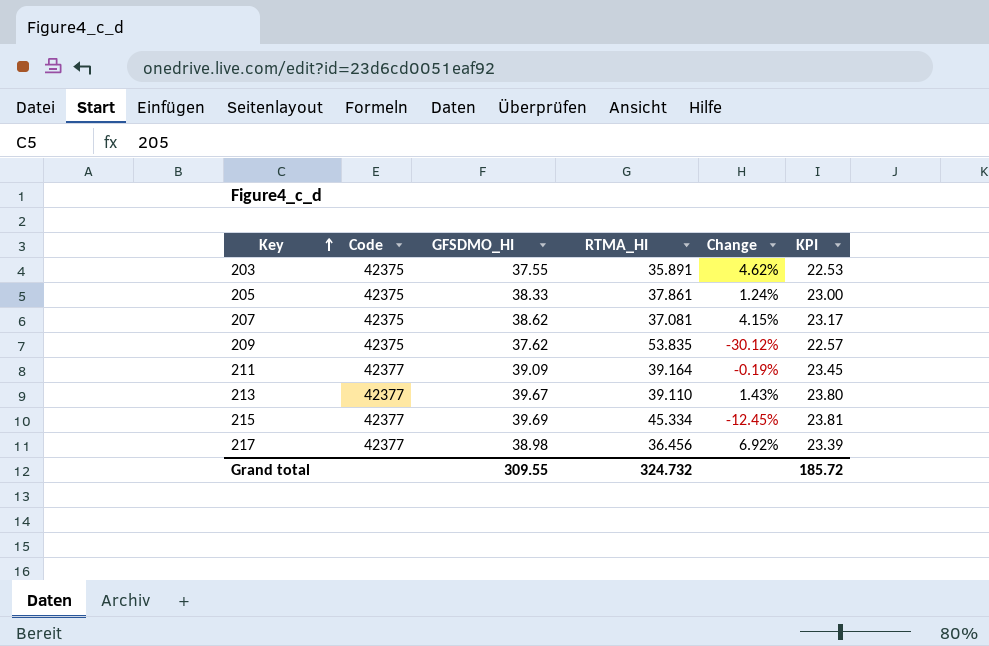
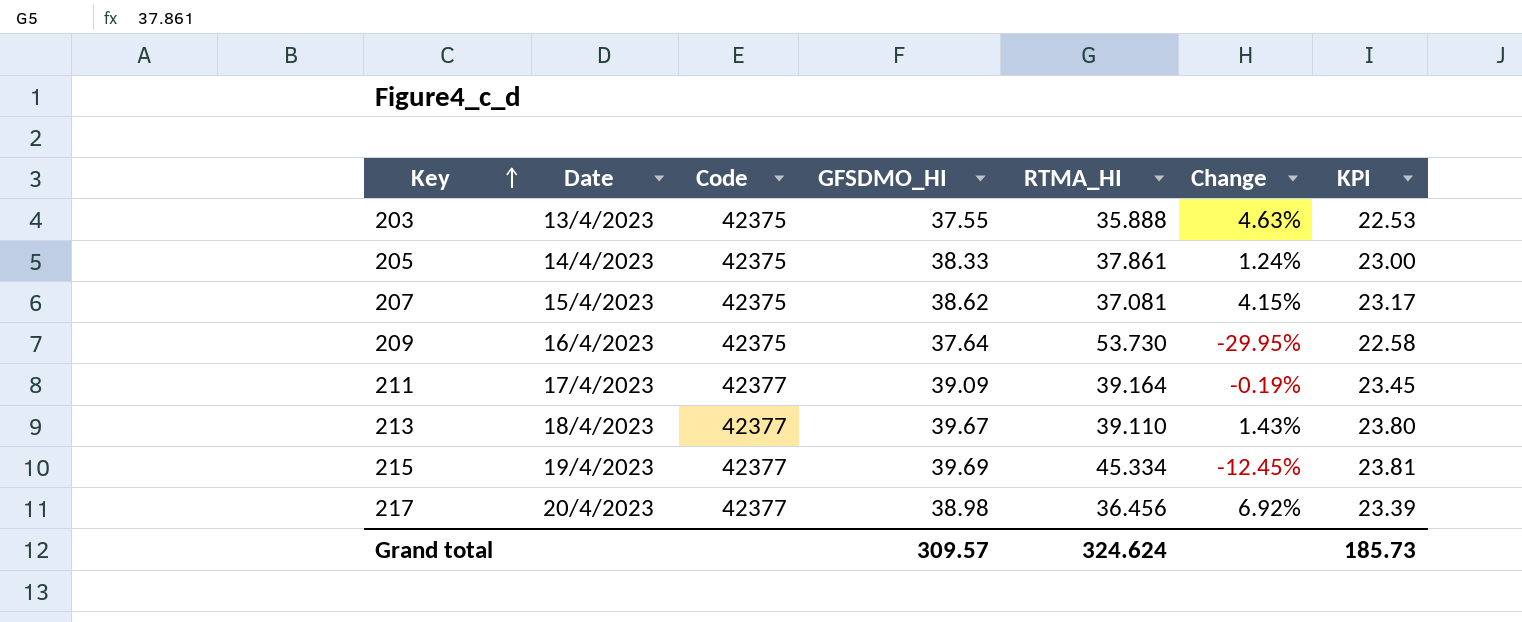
column Date | position: none -> 2
203 | RTMA_HI: 35.891 -> 35.888
203 | Change: 4.62% -> 4.63%
209 | GFSDMO_HI: 37.62 -> 37.64
209 | RTMA_HI: 53.835 -> 53.730
209 | Change: -30.12% -> -29.95%
209 | KPI: 22.57 -> 22.58
Grand total | GFSDMO_HI: 309.55 -> 309.57
Grand total | RTMA_HI: 324.732 -> 324.624
Grand total | KPI: 185.72 -> 185.73

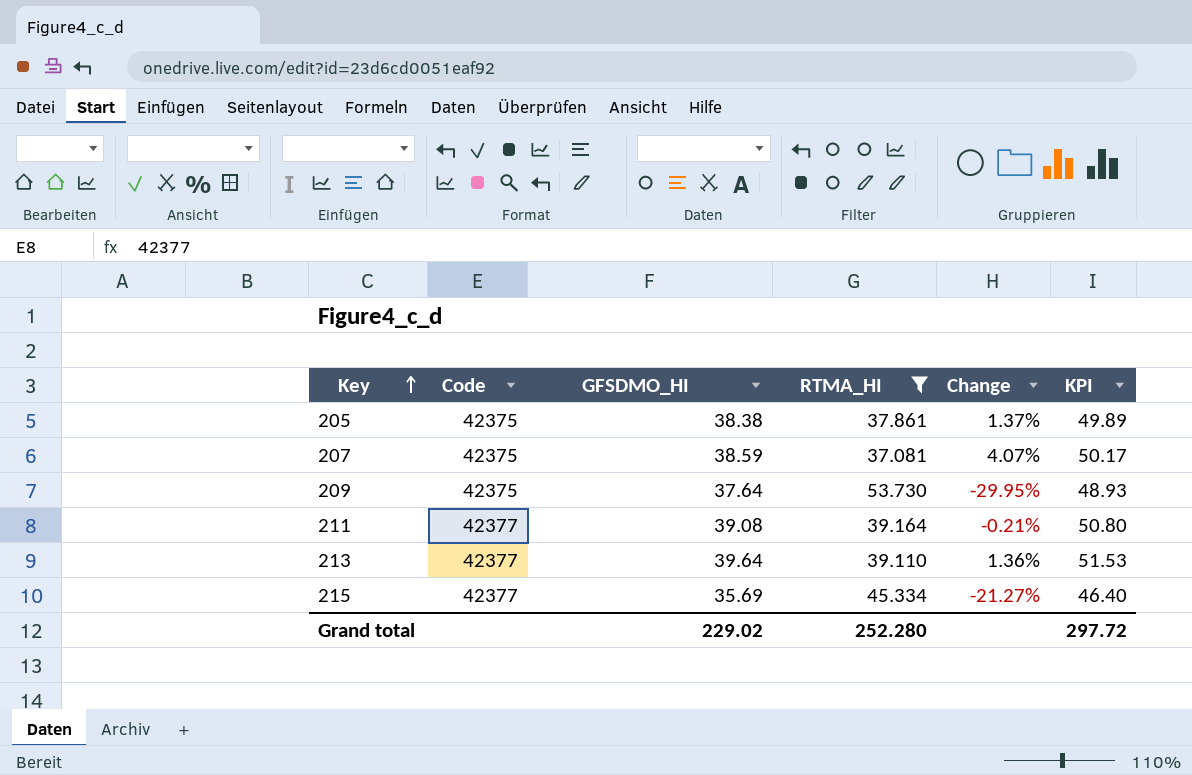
filter: none -> RTMA_HI >= 37.081
column Date | position: 2 -> none
column KPI | formula: [GFSDMO_HI] * 0.6 -> [GFSDMO_HI] * 1.3
205 | GFSDMO_HI: 38.33 -> 38.38
205 | Change: 1.24% -> 1.37%
207 | GFSDMO_HI: 38.62 -> 38.59
207 | Change: 4.15% -> 4.07%
211 | GFSDMO_HI: 39.09 -> 39.08
211 | Change: -0.19% -> -0.21%
213 | GFSDMO_HI: 39.67 -> 39.64
213 | Change: 1.43% -> 1.36%
215 | GFSDMO_HI: 39.69 -> 35.69
215 | Change: -12.45% -> -21.27%
Grand total | GFSDMO_HI: 309.57 -> 229.02
Grand total | RTMA_HI: 324.624 -> 252.280
Grand total | KPI: 185.73 -> 297.72

